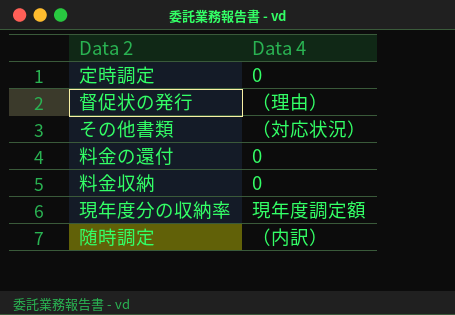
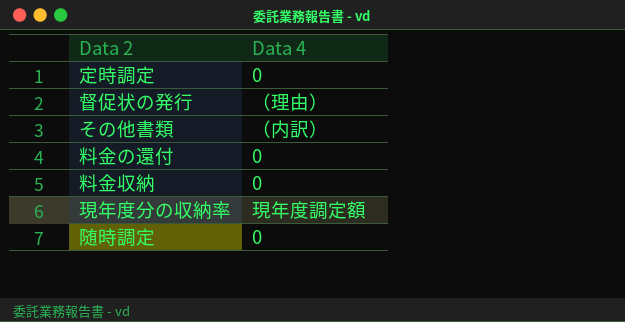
その他書類 | Data 4: （対応状況） -> （内訳）
随時調定 | Data 4: （内訳） -> 0

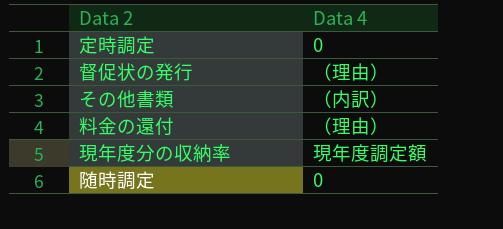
row 料金収納: 0 -> none
料金の還付 | Data 4: 0 -> （理由）

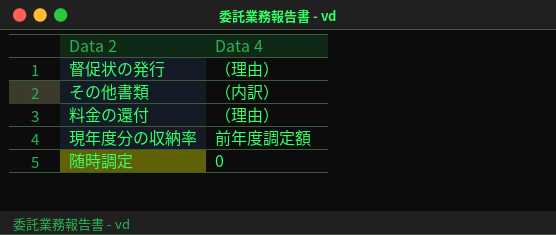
row 定時調定: 0 -> none
現年度分の収納率 | Data 4: 現年度調定額 -> 前年度調定額

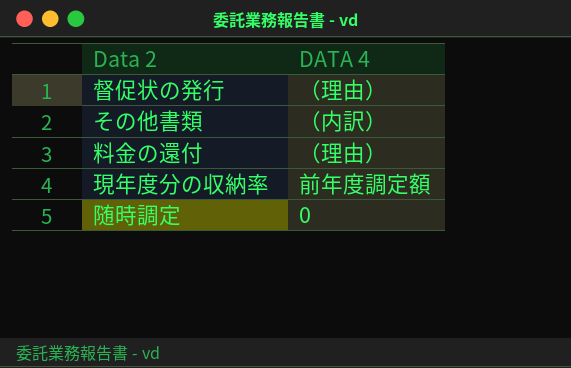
column name: Data 4 -> DATA 4

